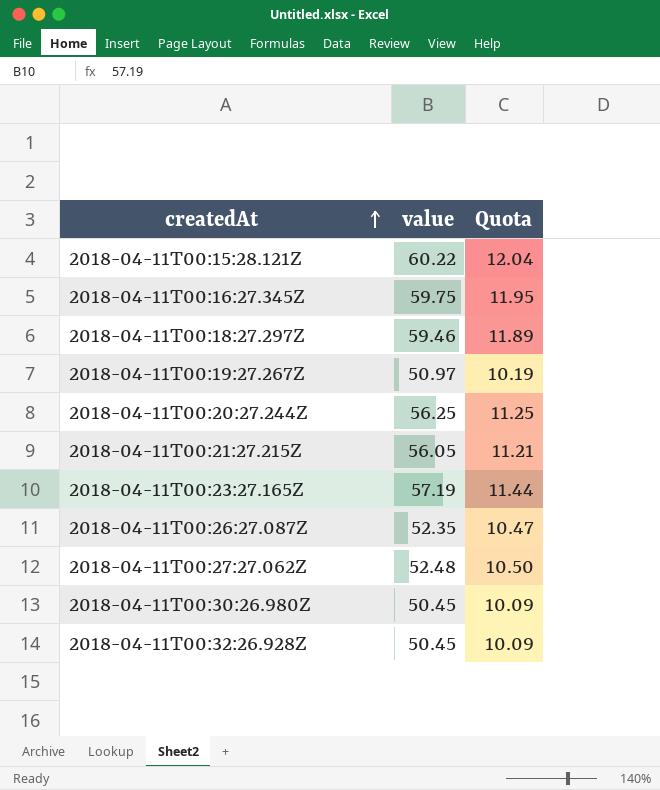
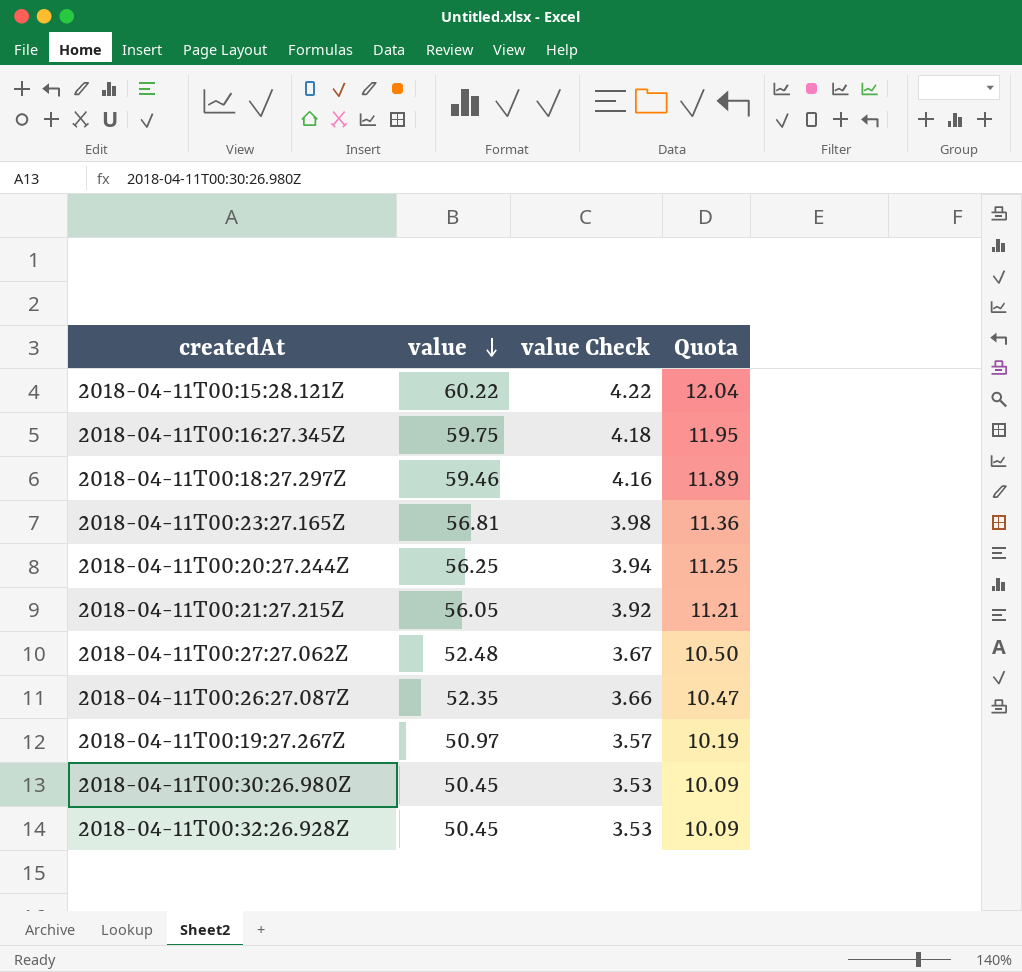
row order: createdAt ascending -> value descending
column value Check | formula: none -> [value] * 0.07
2018-04-11T00:23:27.165Z | value: 57.19 -> 56.81
2018-04-11T00:23:27.165Z | Quota: 11.44 -> 11.36

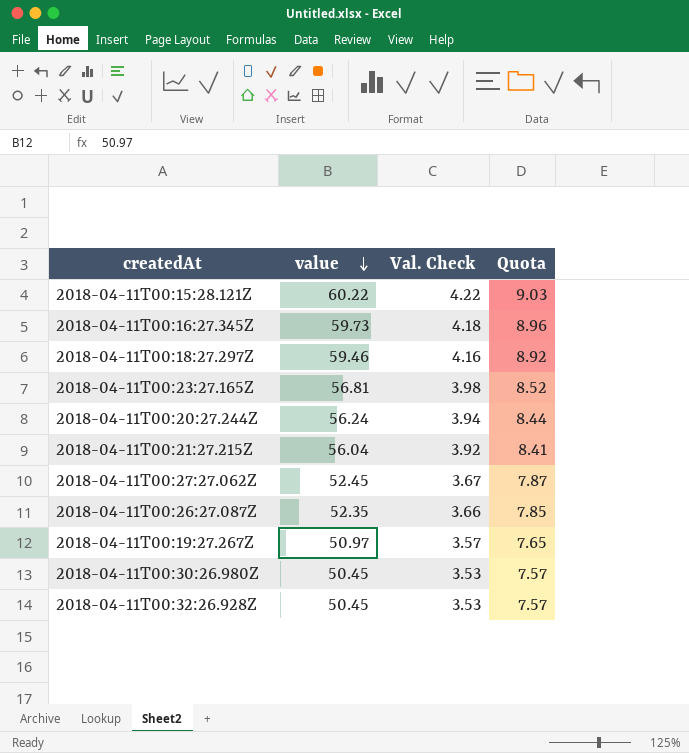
column name: value Check -> Val. Check
column Quota | formula: [value] * 0.2 -> [value] * 0.15
2018-04-11T00:16:27.345Z | value: 59.75 -> 59.73
2018-04-11T00:20:27.244Z | value: 56.25 -> 56.24
2018-04-11T00:21:27.215Z | value: 56.05 -> 56.04
2018-04-11T00:27:27.062Z | value: 52.48 -> 52.45

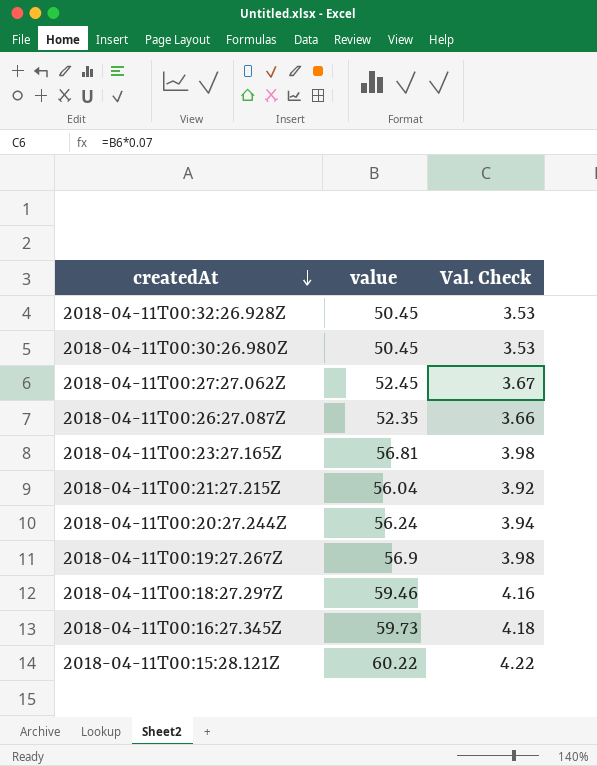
row order: value descending -> createdAt descending
column Quota | formula: [value] * 0.15 -> none
2018-04-11T00:19:27.267Z | value: 50.97 -> 56.9
2018-04-11T00:19:27.267Z | Val. Check: 3.57 -> 3.98

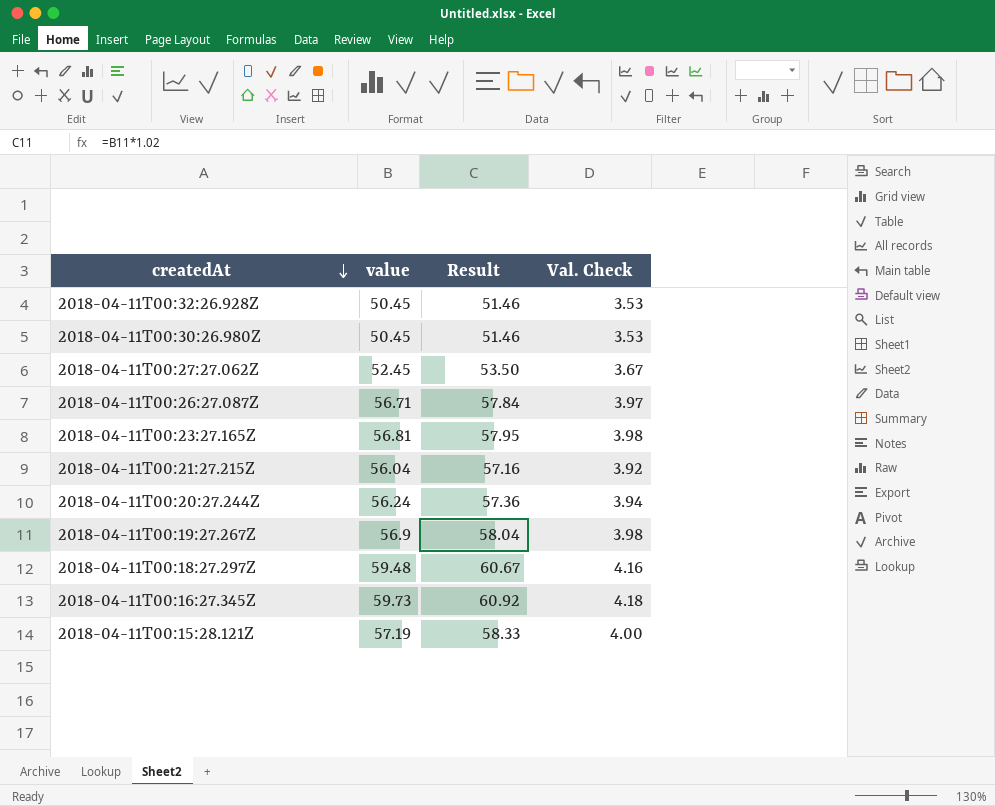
column Result | formula: none -> [value] * 1.02
2018-04-11T00:26:27.087Z | value: 52.35 -> 56.71
2018-04-11T00:26:27.087Z | Val. Check: 3.66 -> 3.97
2018-04-11T00:18:27.297Z | value: 59.46 -> 59.48
2018-04-11T00:15:28.121Z | value: 60.22 -> 57.19
2018-04-11T00:15:28.121Z | Val. Check: 4.22 -> 4.00

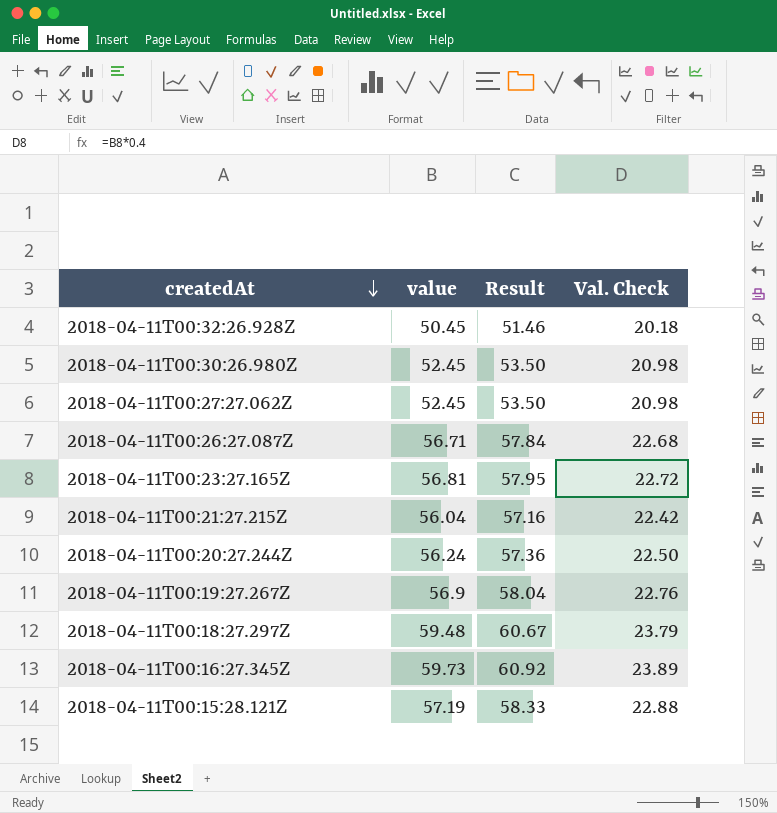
column Val. Check | formula: [value] * 0.07 -> [value] * 0.4
2018-04-11T00:30:26.980Z | value: 50.45 -> 52.45
2018-04-11T00:30:26.980Z | Result: 51.46 -> 53.50

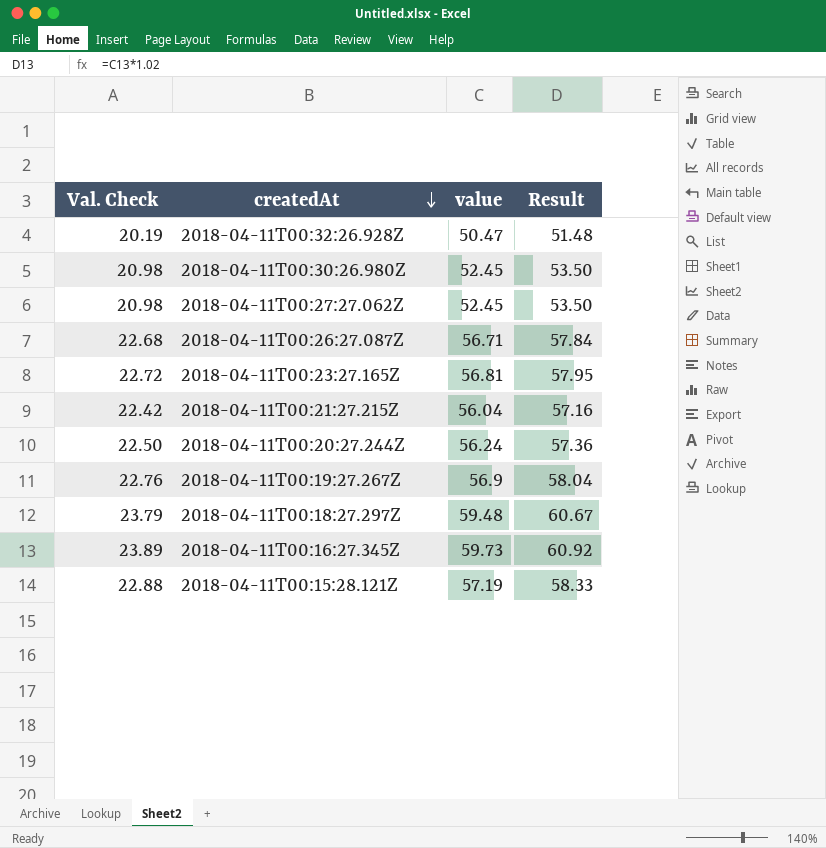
column Val. Check | position: 4 -> 1
2018-04-11T00:32:26.928Z | Val. Check: 20.18 -> 20.19
2018-04-11T00:32:26.928Z | value: 50.45 -> 50.47
2018-04-11T00:32:26.928Z | Result: 51.46 -> 51.48

